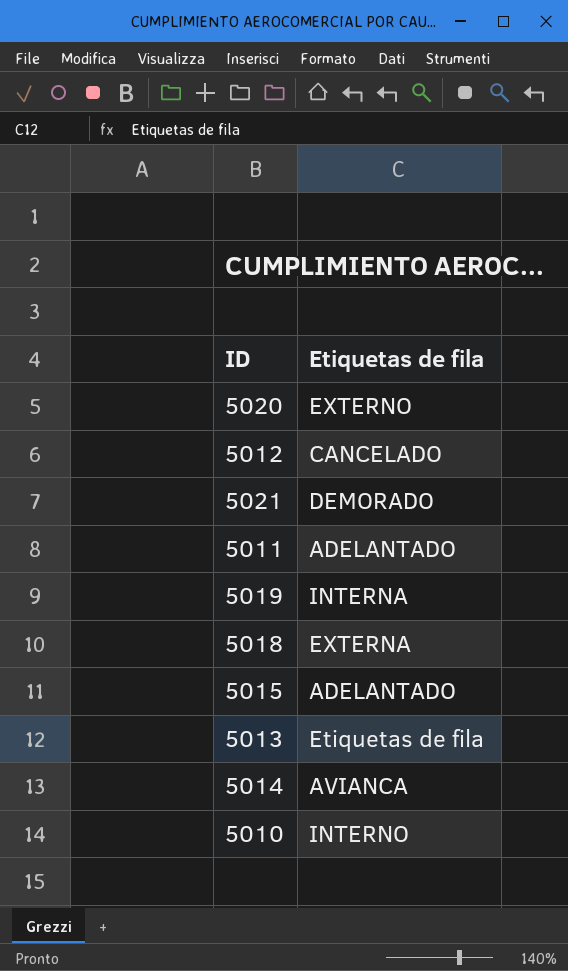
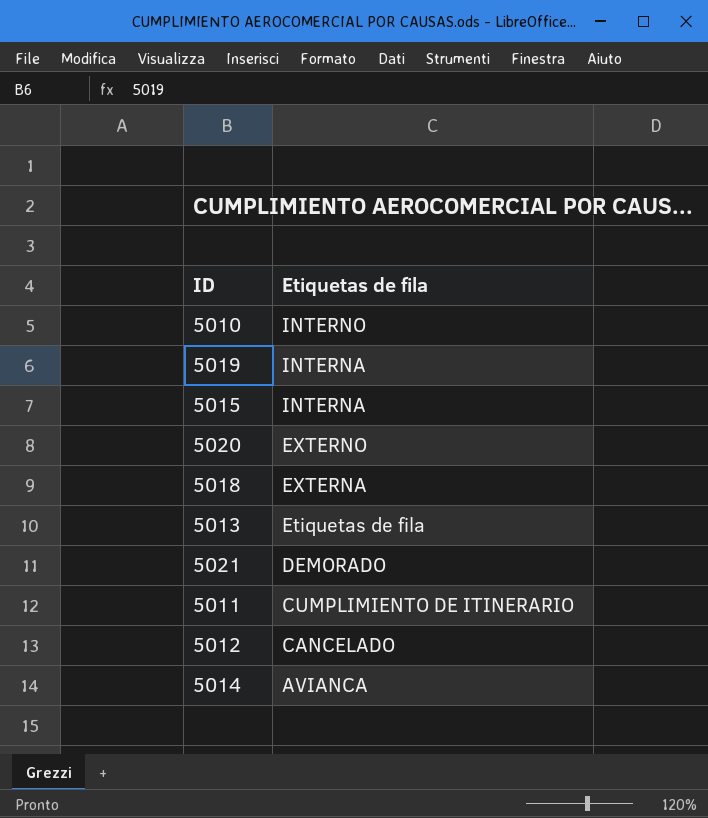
row order: none -> Etiquetas de fila descending
5015 | Etiquetas de fila: ADELANTADO -> INTERNA
5011 | Etiquetas de fila: ADELANTADO -> CUMPLIMIENTO DE ITINERARIO

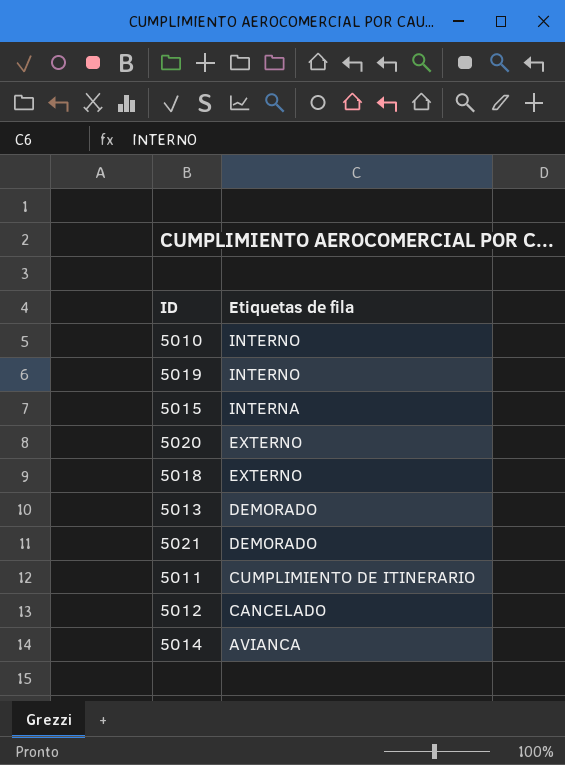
5019 | Etiquetas de fila: INTERNA -> INTERNO
5018 | Etiquetas de fila: EXTERNA -> EXTERNO
5013 | Etiquetas de fila: Etiquetas de fila -> DEMORADO

